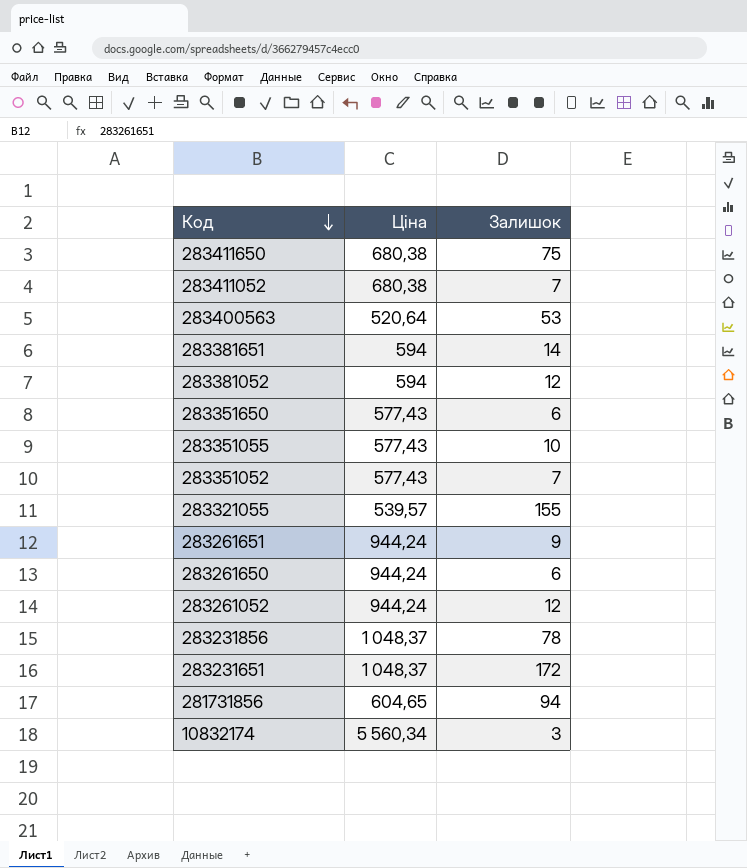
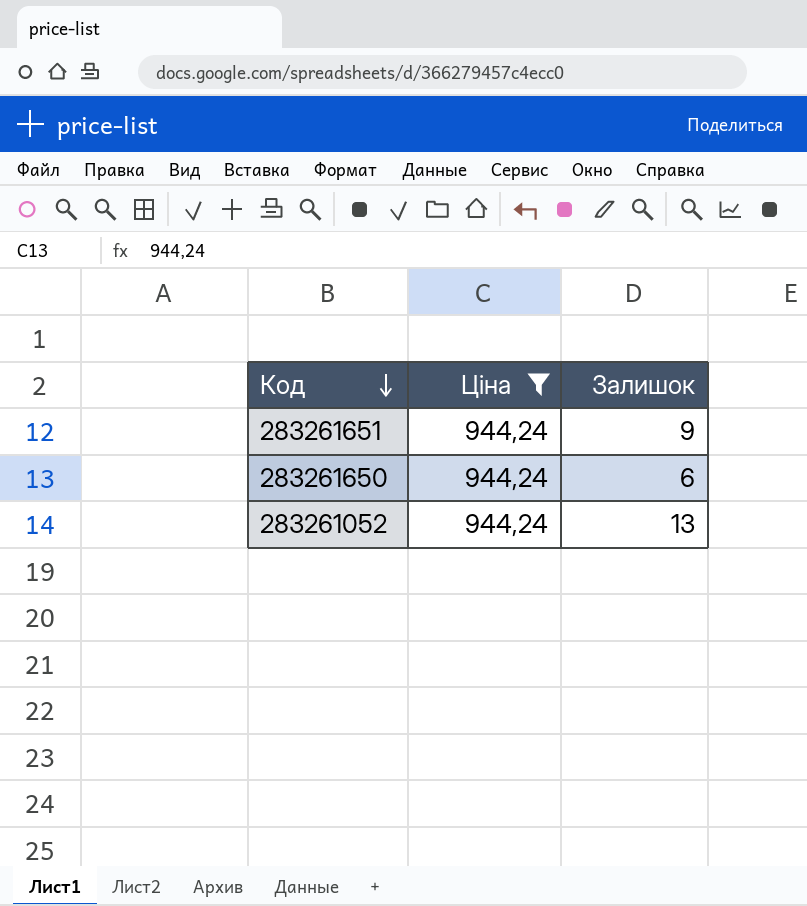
filter: none -> Ціна = 944,24
283261052 | Залишок: 12 -> 13

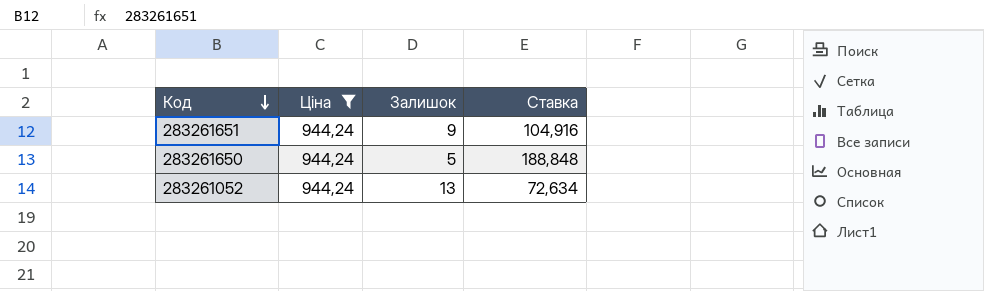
column Ставка | formula: none -> [Ціна] / [Залишок]
283261650 | Залишок: 6 -> 5

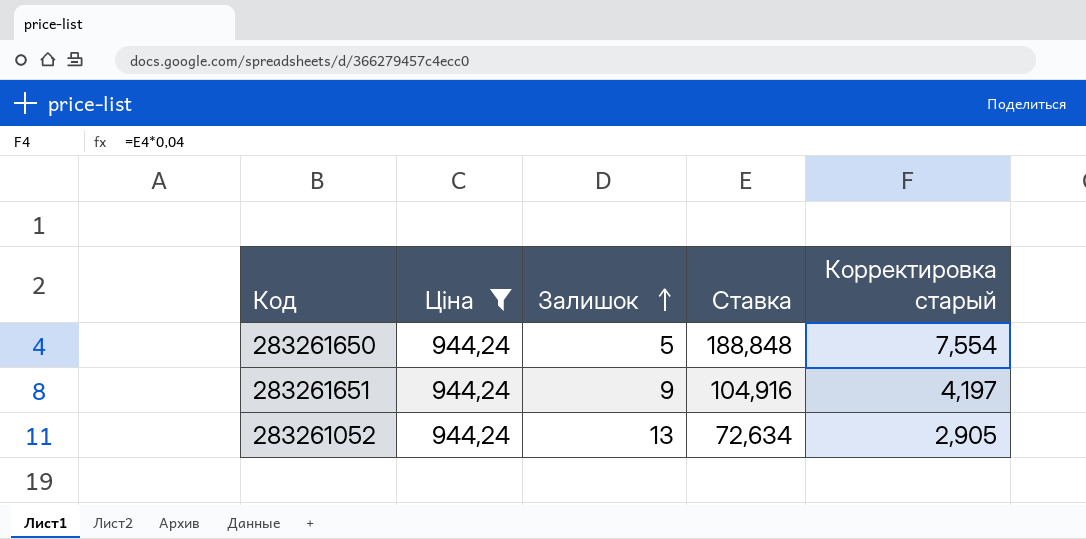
row order: Код descending -> Залишок ascending
column Корректировка старый | formula: none -> [Ставка] * 0,04

